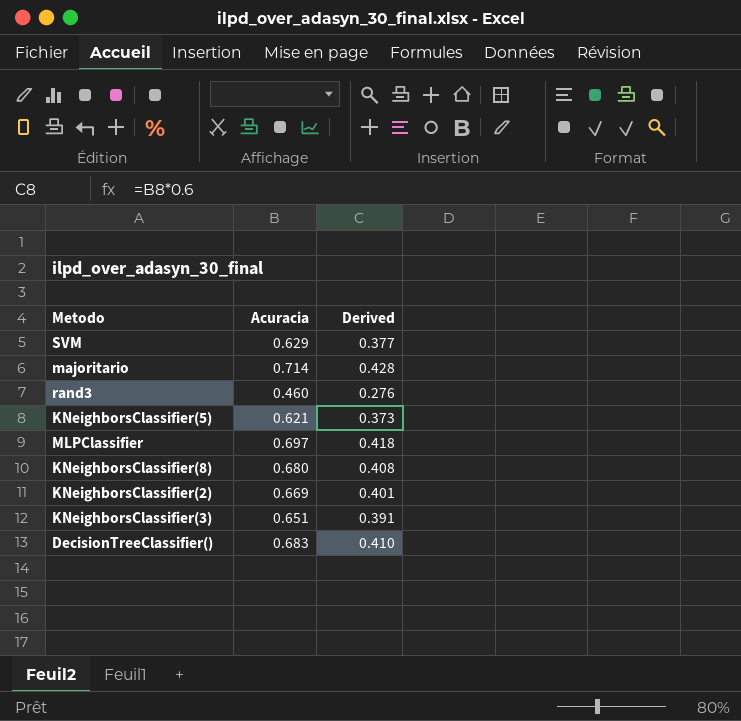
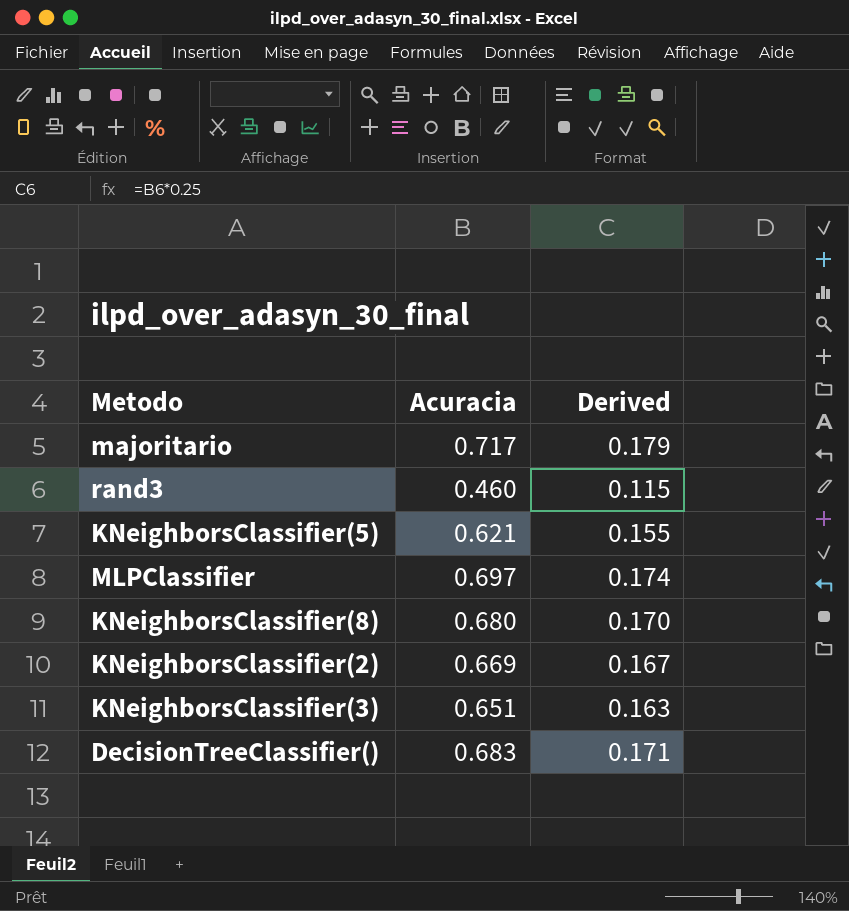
column Derived | formula: [Acuracia] * 0.6 -> [Acuracia] * 0.25
row SVM: 0.629 | 0.377 -> none
majoritario | Acuracia: 0.714 -> 0.717

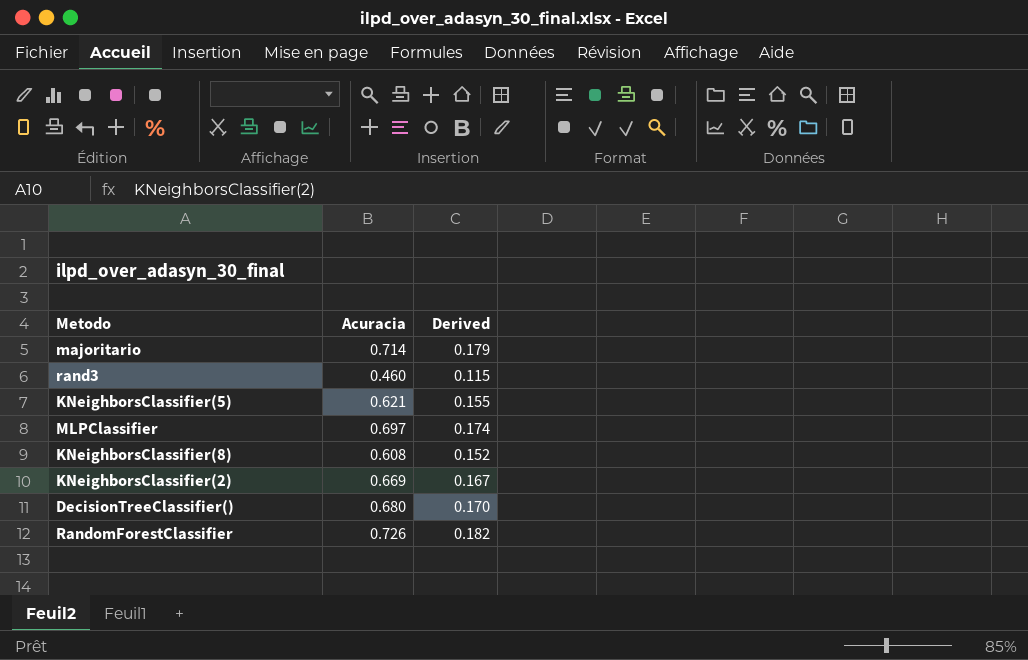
row KNeighborsClassifier(3): 0.651 | 0.163 -> none
majoritario | Acuracia: 0.717 -> 0.714
KNeighborsClassifier(8) | Acuracia: 0.680 -> 0.608
KNeighborsClassifier(8) | Derived: 0.170 -> 0.152
DecisionTreeClassifier() | Acuracia: 0.683 -> 0.680
DecisionTreeClassifier() | Derived: 0.171 -> 0.170
row RandomForestClassifier: none -> 0.726 | 0.182

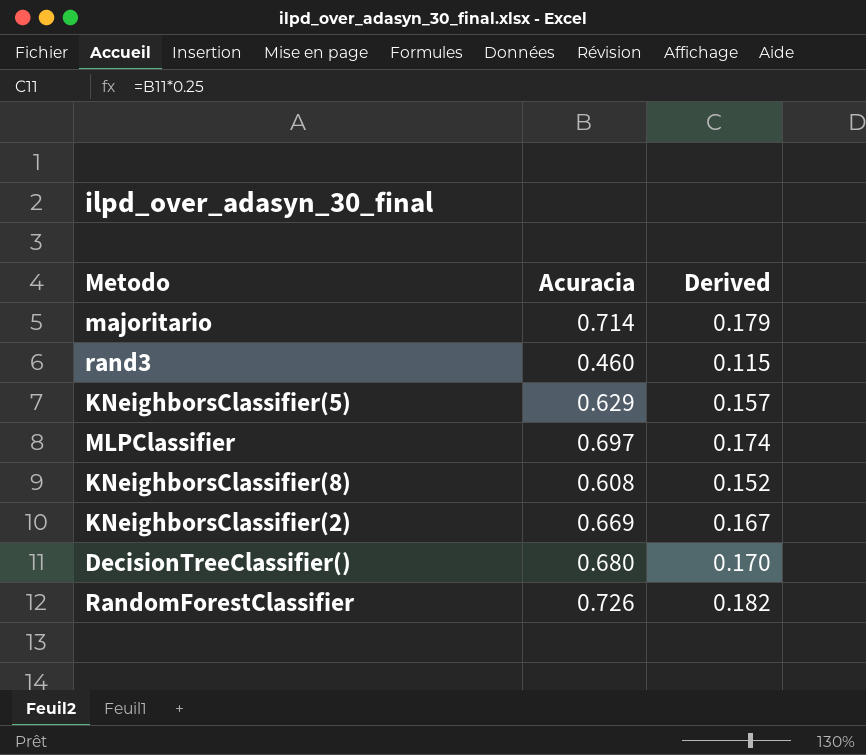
KNeighborsClassifier(5) | Acuracia: 0.621 -> 0.629
KNeighborsClassifier(5) | Derived: 0.155 -> 0.157

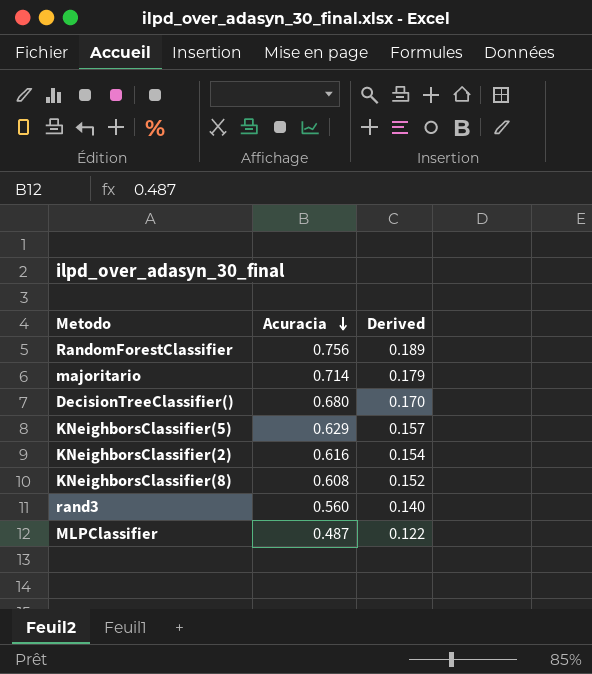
row order: none -> Acuracia descending
RandomForestClassifier | Acuracia: 0.726 -> 0.756
RandomForestClassifier | Derived: 0.182 -> 0.189
KNeighborsClassifier(2) | Acuracia: 0.669 -> 0.616
KNeighborsClassifier(2) | Derived: 0.167 -> 0.154
rand3 | Acuracia: 0.460 -> 0.560
rand3 | Derived: 0.115 -> 0.140
MLPClassifier | Acuracia: 0.697 -> 0.487
MLPClassifier | Derived: 0.174 -> 0.122

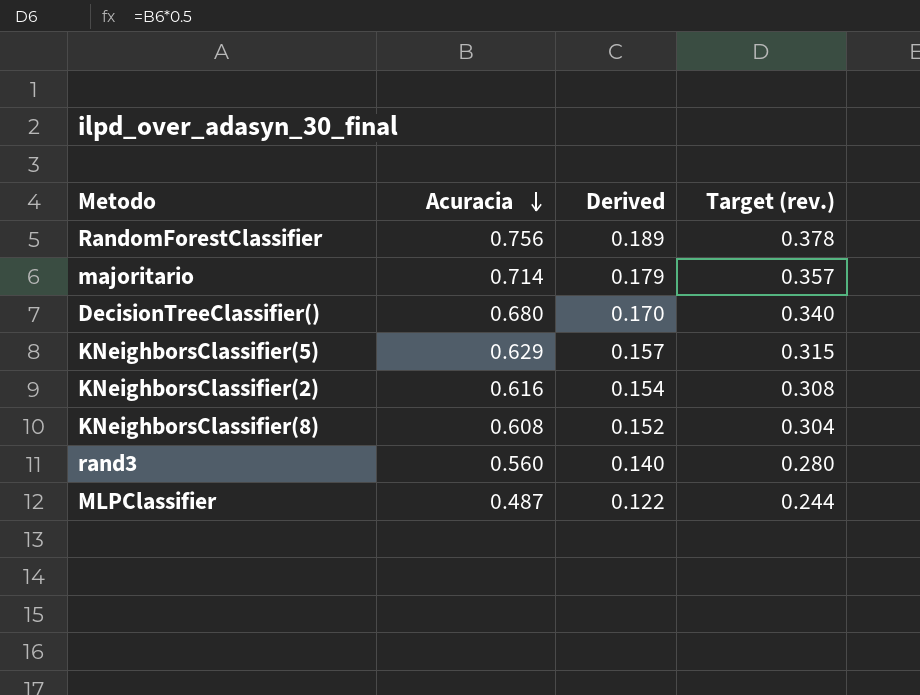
column Target (rev.) | formula: none -> [Acuracia] * 0.5

